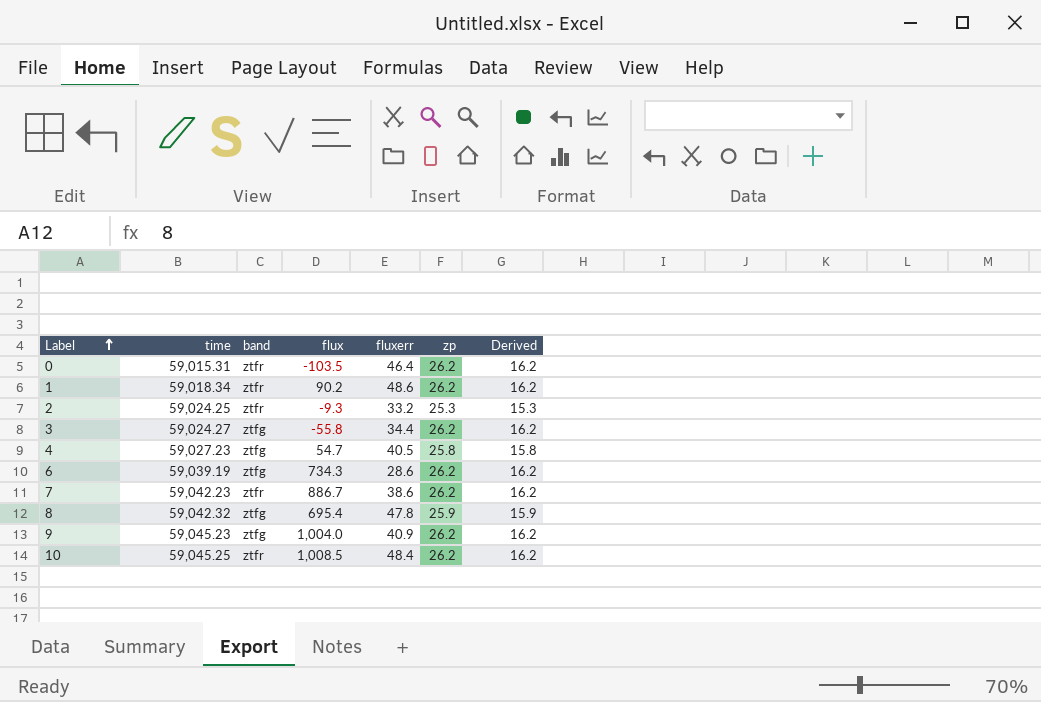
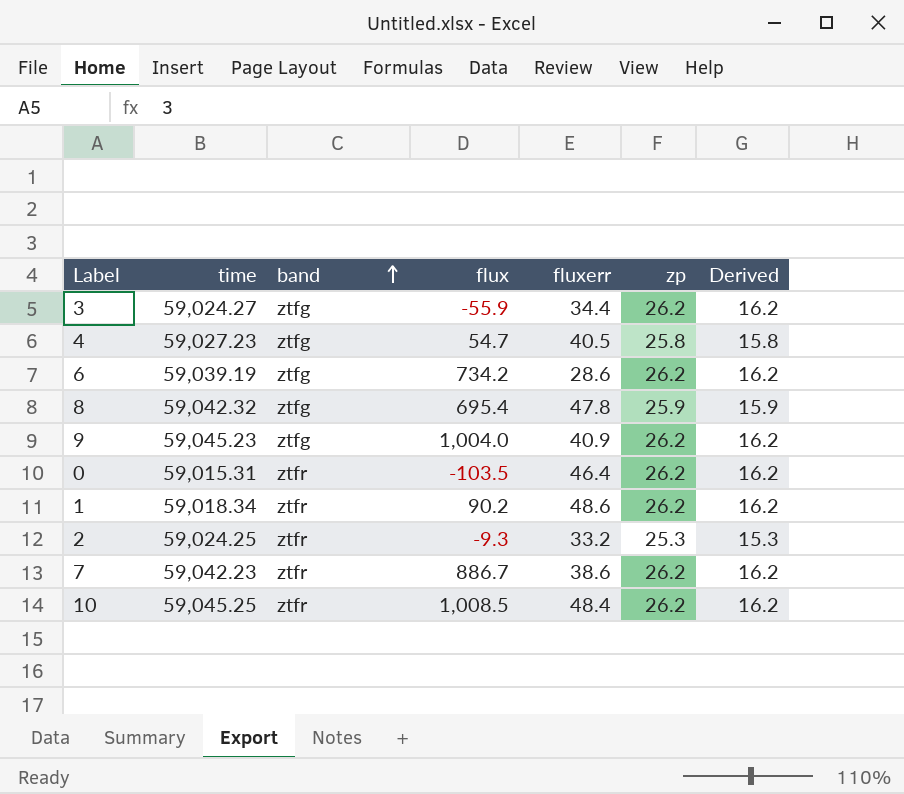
row order: Label ascending -> band ascending
3 | flux: -55.8 -> -55.9
6 | flux: 734.3 -> 734.2

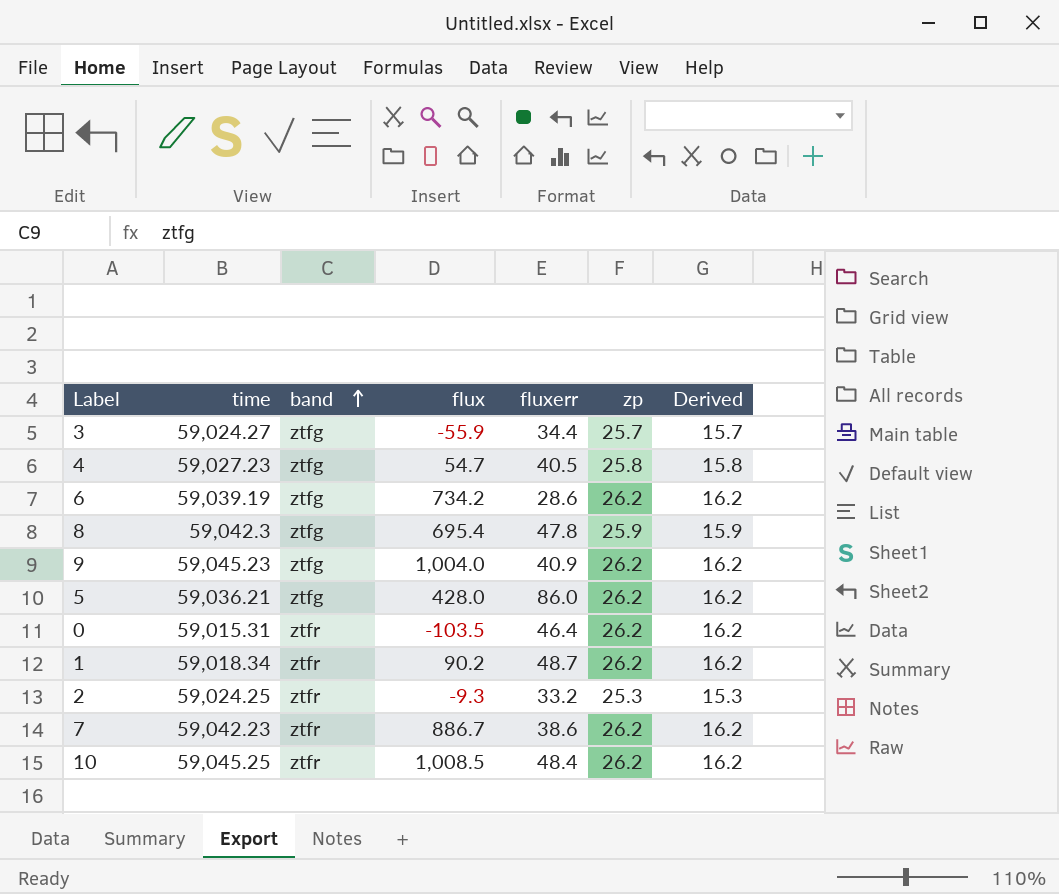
3 | zp: 26.2 -> 25.7
3 | Derived: 16.2 -> 15.7
8 | time: 59,042.32 -> 59,042.3
row 5: none -> 59,036.21 | ztfg | 428.0 | 86.0 | 26.2 | 16.2
1 | fluxerr: 48.6 -> 48.7

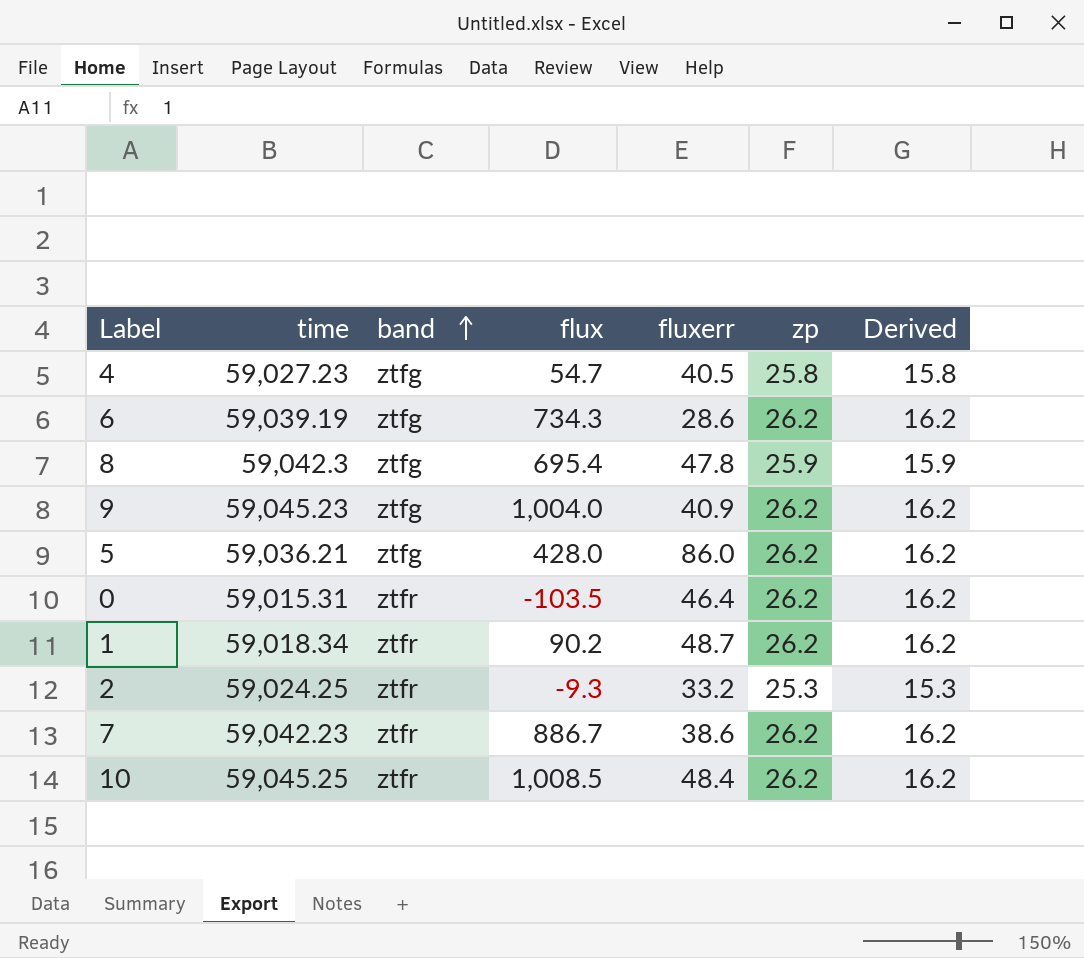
row 3: 59,024.27 | ztfg | -55.9 | 34.4 | 25.7 | 15.7 -> none
6 | flux: 734.2 -> 734.3

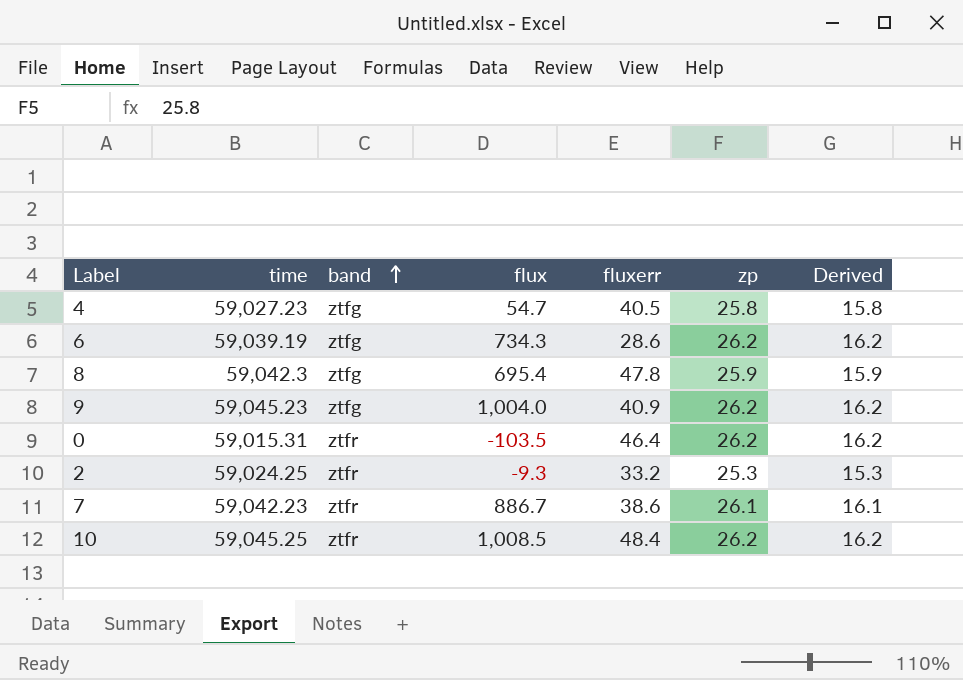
row 5: 59,036.21 | ztfg | 428.0 | 86.0 | 26.2 | 16.2 -> none
row 1: 59,018.34 | ztfr | 90.2 | 48.7 | 26.2 | 16.2 -> none
7 | zp: 26.2 -> 26.1
7 | Derived: 16.2 -> 16.1

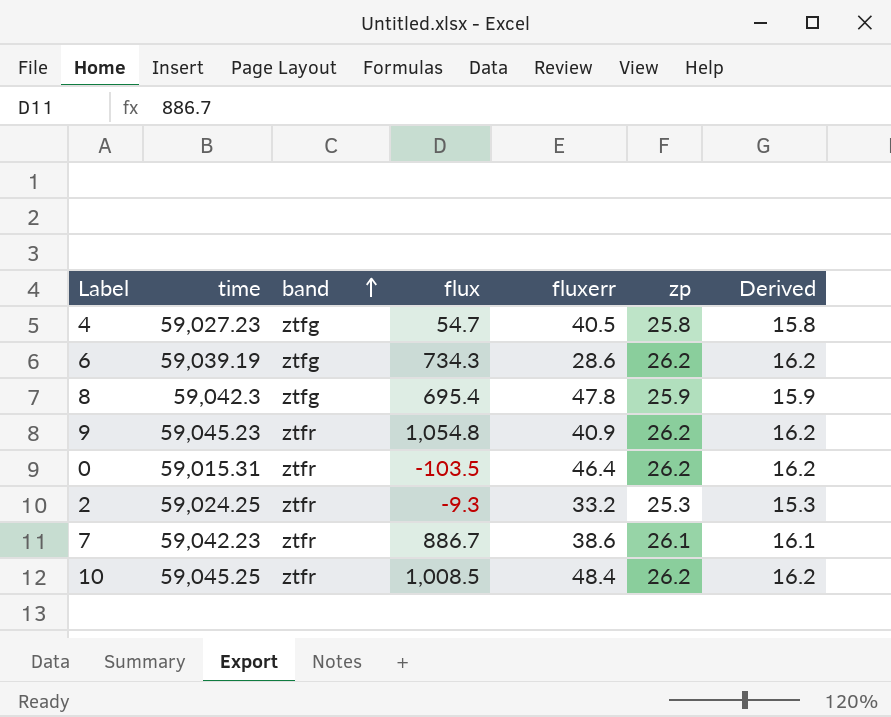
9 | band: ztfg -> ztfr
9 | flux: 1,004.0 -> 1,054.8

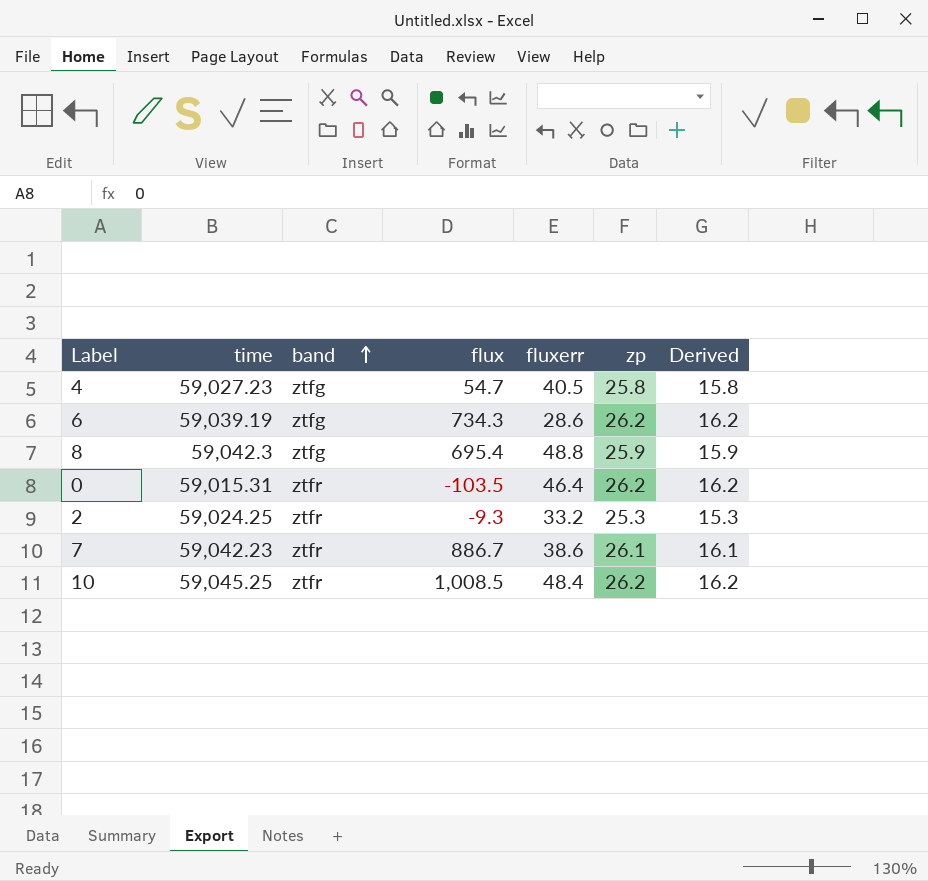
row 9: 59,045.23 | ztfr | 1,054.8 | 40.9 | 26.2 | 16.2 -> none
8 | fluxerr: 47.8 -> 48.8

